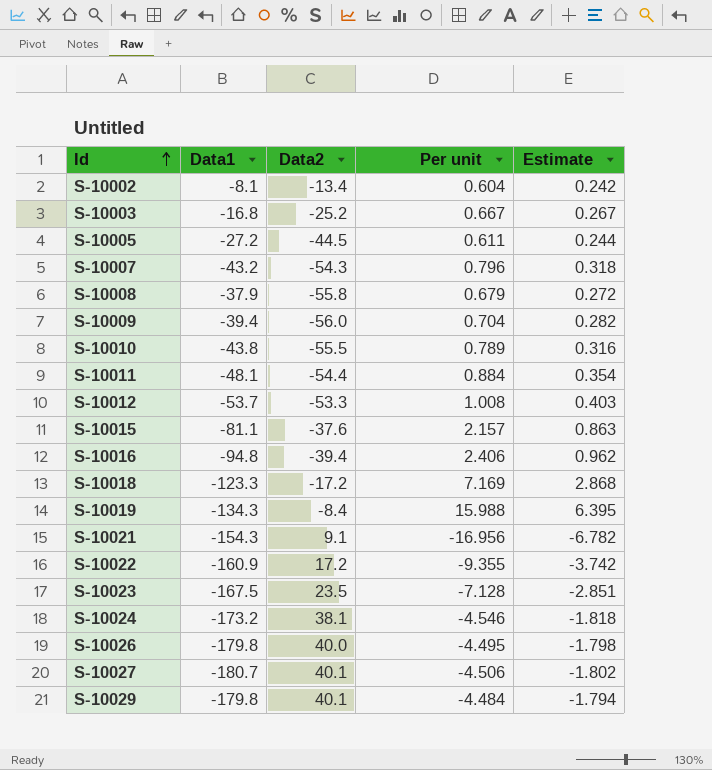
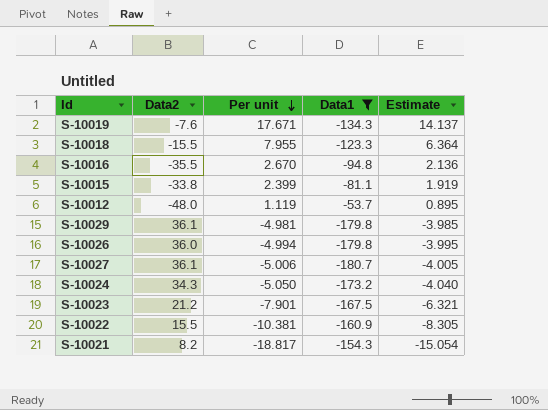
filter: none -> Data1 <= -53.7
row order: Id ascending -> Per unit descending
column Data1 | position: 2 -> 4
column Estimate | formula: [Per unit] * 0.4 -> [Per unit] * 0.8
S-10019 | Data2: -8.4 -> -7.6
S-10019 | Per unit: 15.988 -> 17.671
S-10018 | Data2: -17.2 -> -15.5
S-10018 | Per unit: 7.169 -> 7.955
S-10016 | Data2: -39.4 -> -35.5
S-10016 | Per unit: 2.406 -> 2.670
S-10015 | Data2: -37.6 -> -33.8
S-10015 | Per unit: 2.157 -> 2.399
S-10012 | Data2: -53.3 -> -48.0
S-10012 | Per unit: 1.008 -> 1.119
S-10029 | Data2: 40.1 -> 36.1
S-10029 | Per unit: -4.484 -> -4.981
S-10026 | Data2: 40.0 -> 36.0
S-10026 | Per unit: -4.495 -> -4.994
S-10027 | Data2: 40.1 -> 36.1
S-10027 | Per unit: -4.506 -> -5.006
S-10024 | Data2: 38.1 -> 34.3
S-10024 | Per unit: -4.546 -> -5.050
S-10023 | Data2: 23.5 -> 21.2
S-10023 | Per unit: -7.128 -> -7.901
S-10022 | Data2: 17.2 -> 15.5
S-10022 | Per unit: -9.355 -> -10.381
S-10021 | Data2: 9.1 -> 8.2
S-10021 | Per unit: -16.956 -> -18.817

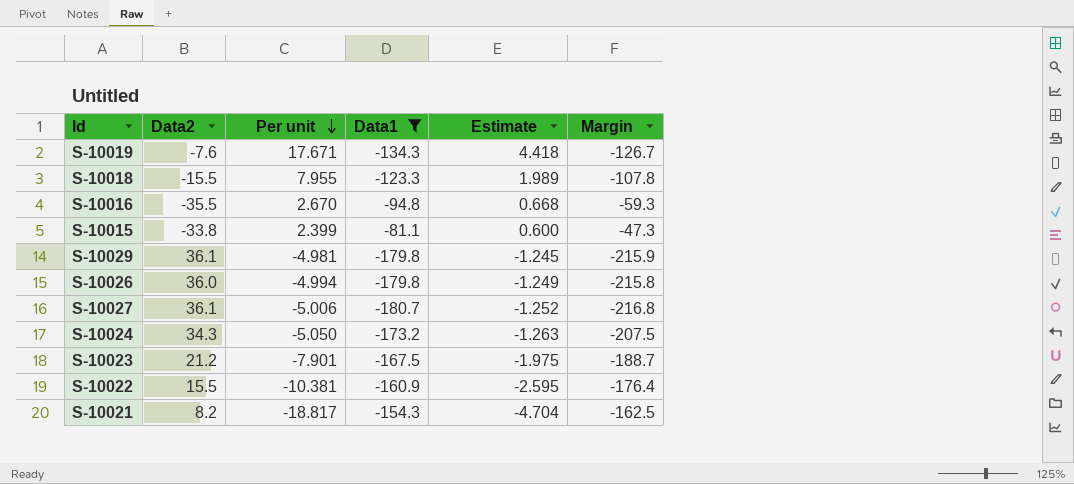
column Estimate | formula: [Per unit] * 0.8 -> [Per unit] * 0.25
column Margin | formula: none -> [Data1] - [Data2]
row S-10012: -48.0 | 1.119 | -53.7 | 0.895 -> none

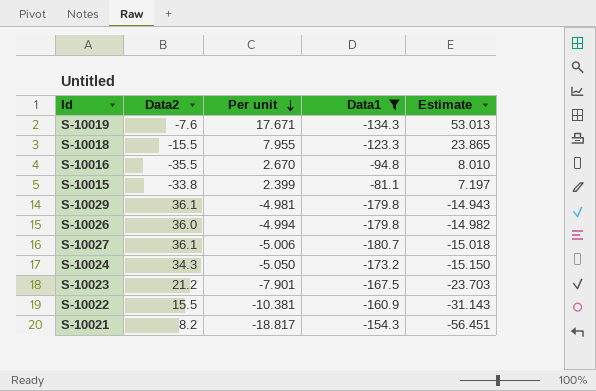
column Margin | formula: [Data1] - [Data2] -> none
column Estimate | formula: [Per unit] * 0.25 -> [Per unit] * 3

